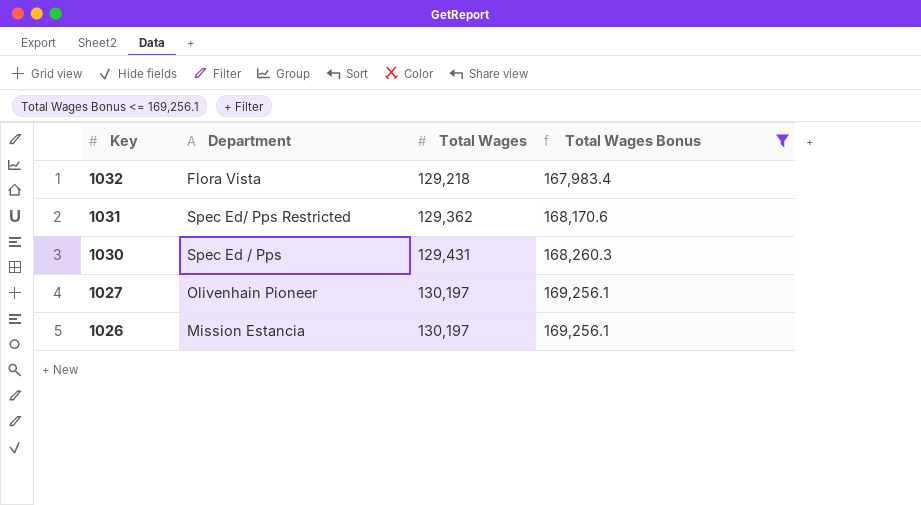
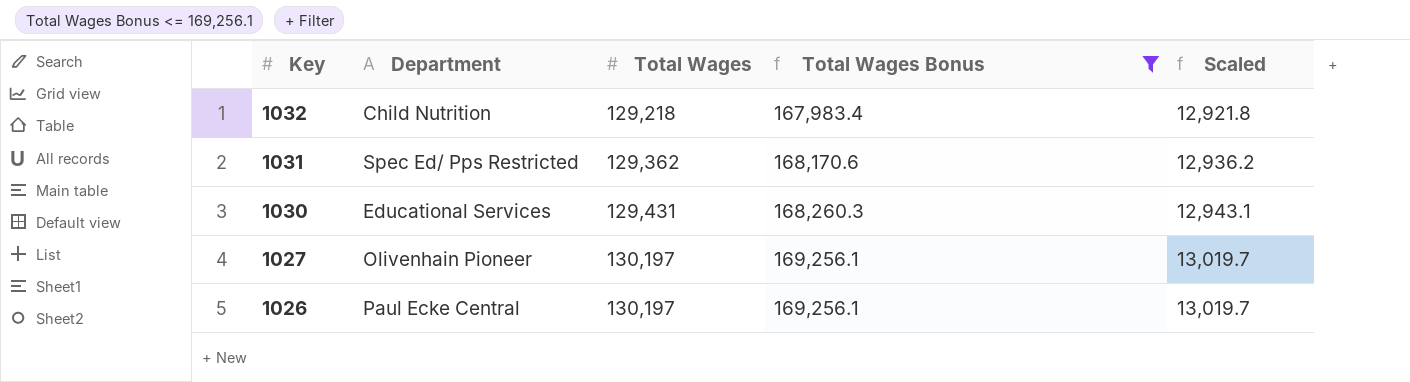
column Scaled | formula: none -> [Total Wages] * 0.1
1032 | Department: Flora Vista -> Child Nutrition
1030 | Department: Spec Ed / Pps -> Educational Services
1026 | Department: Mission Estancia -> Paul Ecke Central

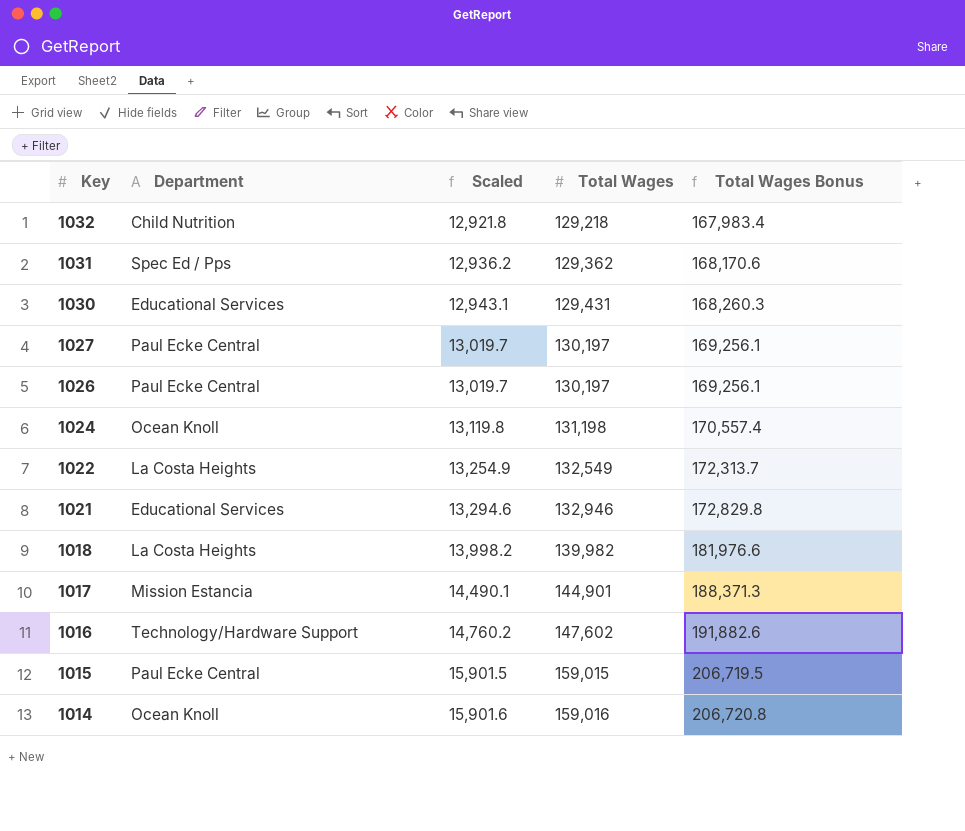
filter: Total Wages Bonus <= 169,256.1 -> none
column Scaled | position: 5 -> 3
1031 | Department: Spec Ed/ Pps Restricted -> Spec Ed / Pps
1027 | Department: Olivenhain Pioneer -> Paul Ecke Central

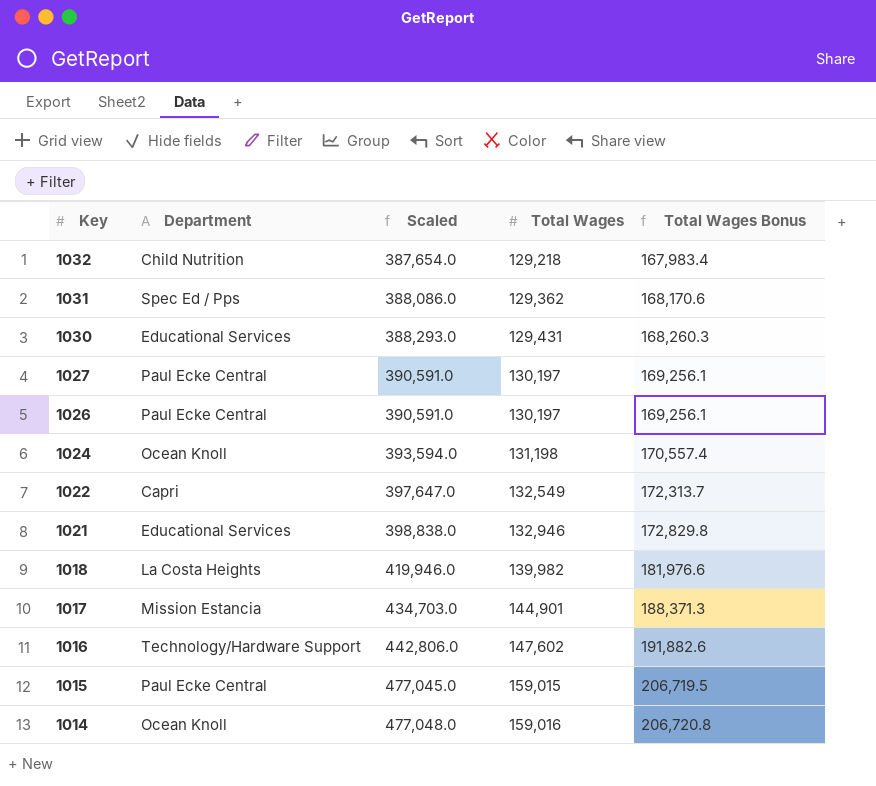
column Scaled | formula: [Total Wages] * 0.1 -> [Total Wages] * 3
1022 | Department: La Costa Heights -> Capri

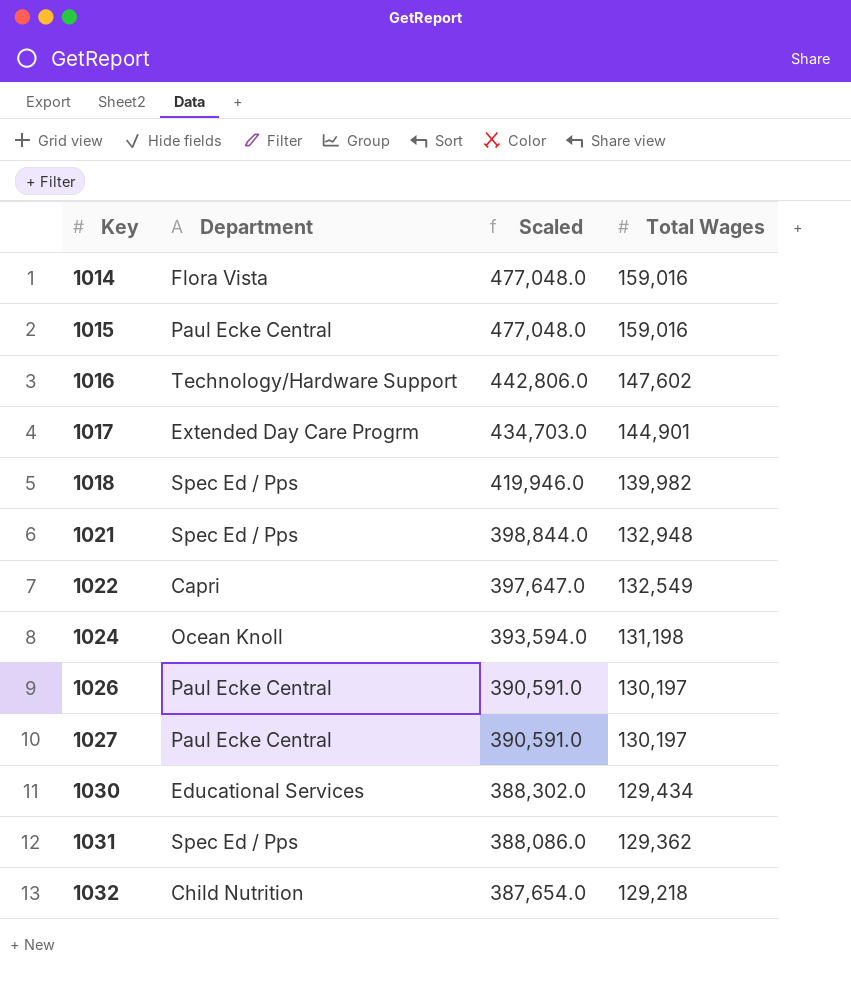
row order: Key descending -> Key ascending
column Total Wages Bonus | formula: [Total Wages] * 1.3 -> none
1014 | Department: Ocean Knoll -> Flora Vista
1015 | Scaled: 477,045.0 -> 477,048.0
1015 | Total Wages: 159,015 -> 159,016
1017 | Department: Mission Estancia -> Extended Day Care Progrm
1018 | Department: La Costa Heights -> Spec Ed / Pps
1021 | Department: Educational Services -> Spec Ed / Pps
1021 | Scaled: 398,838.0 -> 398,844.0
1021 | Total Wages: 132,946 -> 132,948
1030 | Scaled: 388,293.0 -> 388,302.0
1030 | Total Wages: 129,431 -> 129,434

